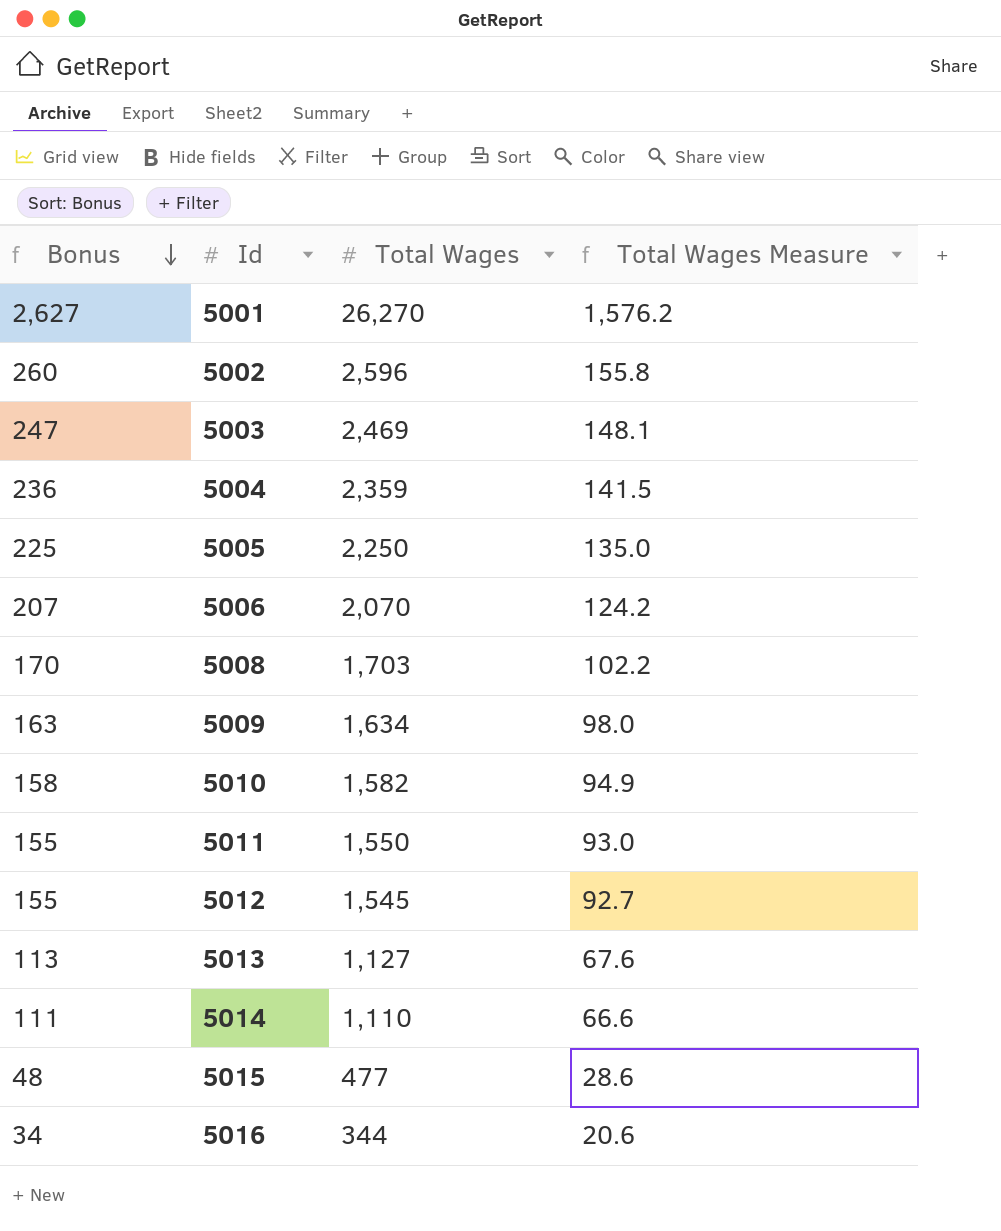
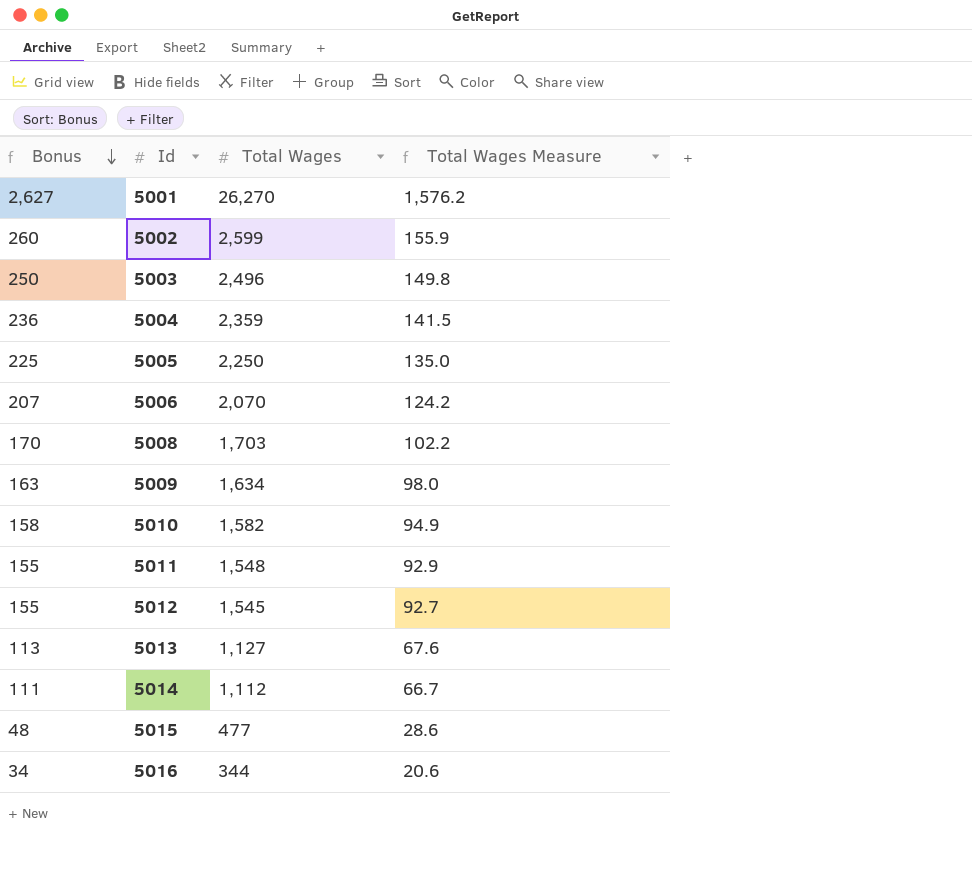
5002 | Total Wages: 2,596 -> 2,599
5002 | Total Wages Measure: 155.8 -> 155.9
5003 | Bonus: 247 -> 250
5003 | Total Wages: 2,469 -> 2,496
5003 | Total Wages Measure: 148.1 -> 149.8
5011 | Total Wages: 1,550 -> 1,548
5011 | Total Wages Measure: 93.0 -> 92.9
5014 | Total Wages: 1,110 -> 1,112
5014 | Total Wages Measure: 66.6 -> 66.7

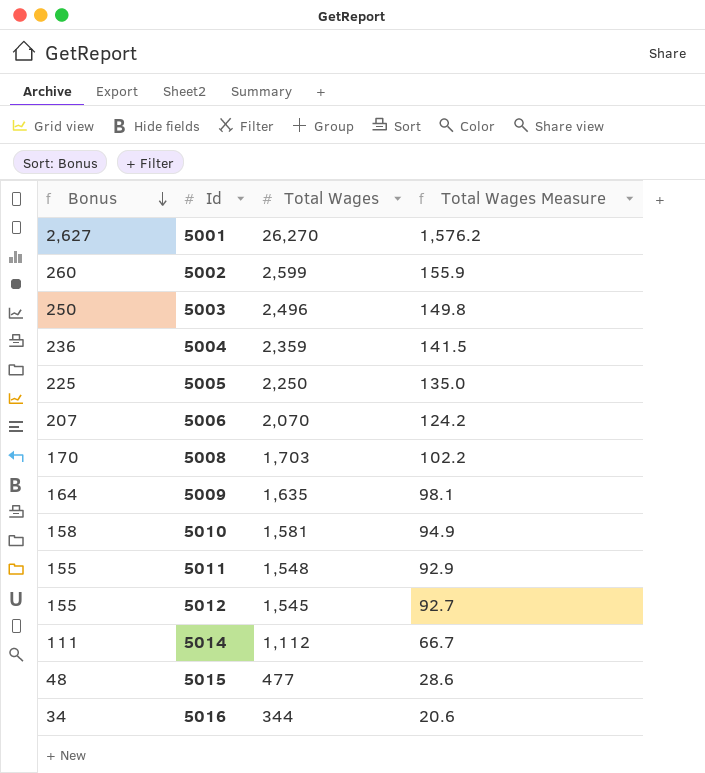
row 5013: 113 | 1,127 | 67.6 -> none
5009 | Bonus: 163 -> 164
5009 | Total Wages: 1,634 -> 1,635
5009 | Total Wages Measure: 98.0 -> 98.1
5010 | Total Wages: 1,582 -> 1,581

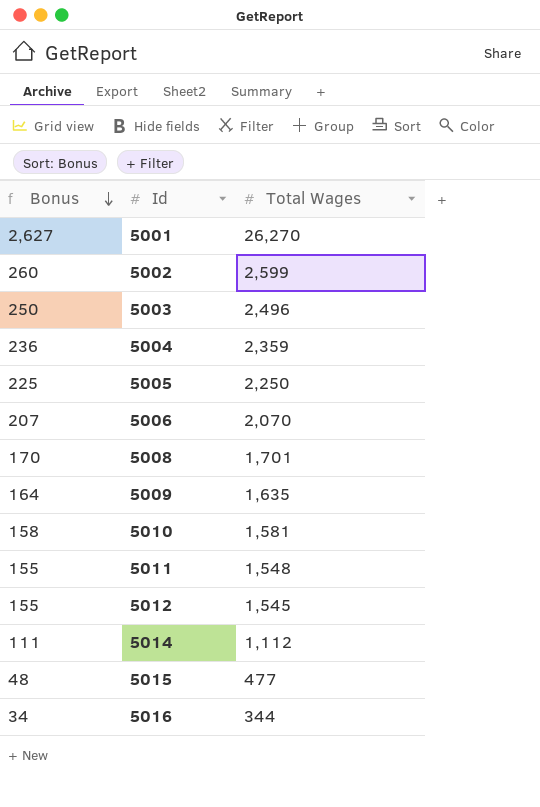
column Total Wages Measure | formula: [Total Wages] * 0.06 -> none
5008 | Total Wages: 1,703 -> 1,701

